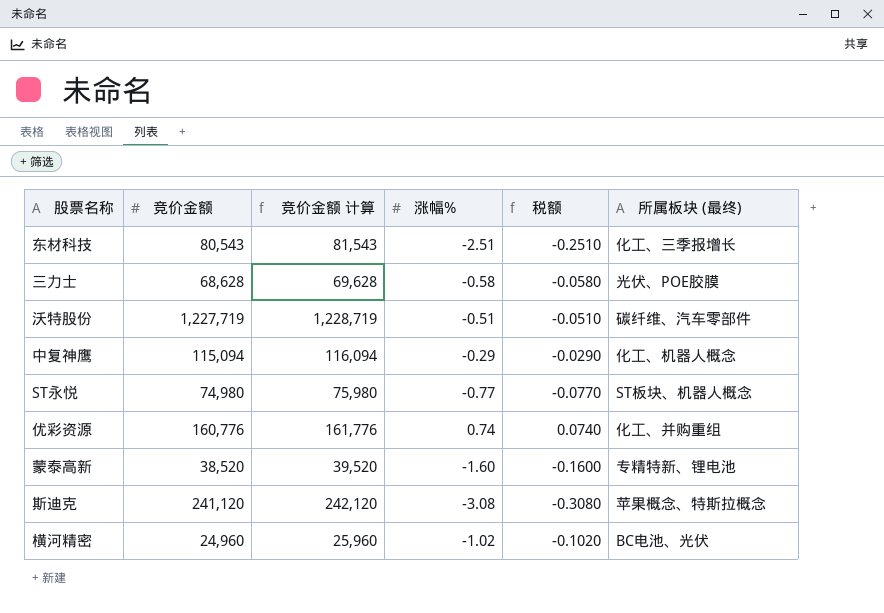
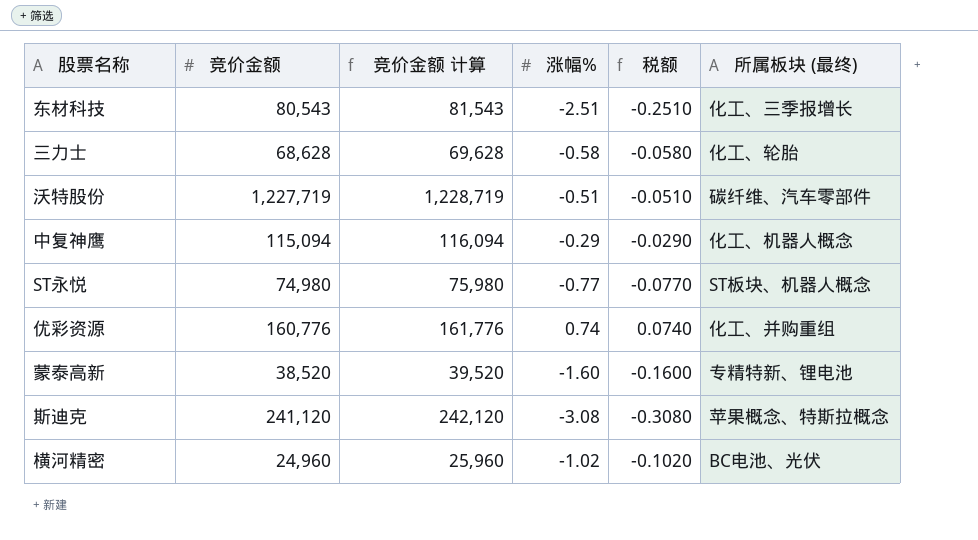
三力士 | 所属板块 (最终): 光伏、POE胶膜 -> 化工、轮胎

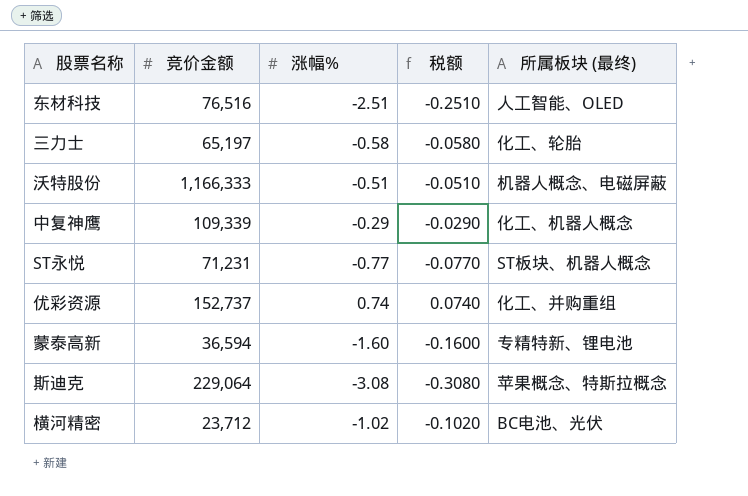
column 竞价金额 计算 | formula: [竞价金额] + 1000 -> none
东材科技 | 竞价金额: 80,543 -> 76,516
东材科技 | 所属板块 (最终): 化工、三季报增长 -> 人工智能、OLED
三力士 | 竞价金额: 68,628 -> 65,197
沃特股份 | 竞价金额: 1,227,719 -> 1,166,333
沃特股份 | 所属板块 (最终): 碳纤维、汽车零部件 -> 机器人概念、电磁屏蔽
中复神鹰 | 竞价金额: 115,094 -> 109,339
ST永悦 | 竞价金额: 74,980 -> 71,231
优彩资源 | 竞价金额: 160,776 -> 152,737
蒙泰高新 | 竞价金额: 38,520 -> 36,594
斯迪克 | 竞价金额: 241,120 -> 229,064
横河精密 | 竞价金额: 24,960 -> 23,712

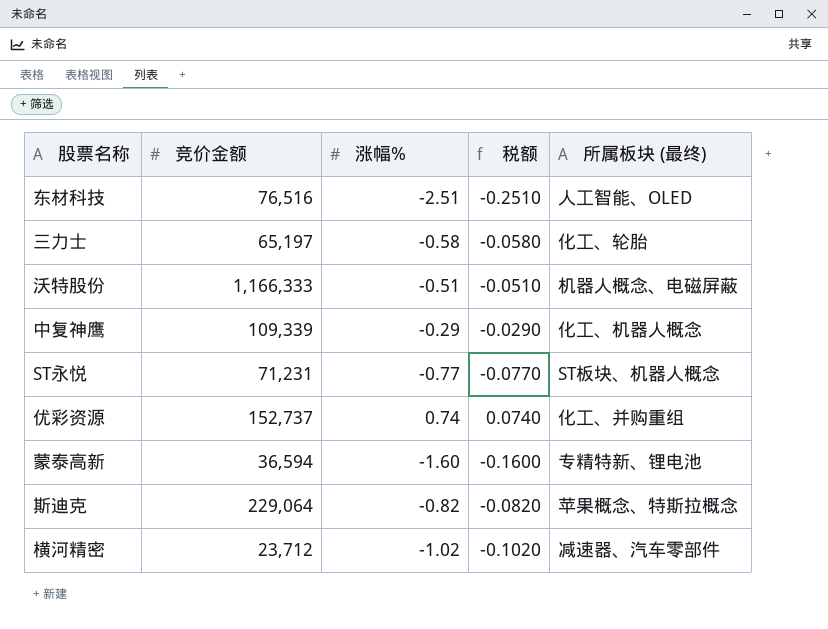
斯迪克 | 涨幅%: -3.08 -> -0.82
斯迪克 | 税额: -0.3080 -> -0.0820
横河精密 | 所属板块 (最终): BC电池、光伏 -> 减速器、汽车零部件

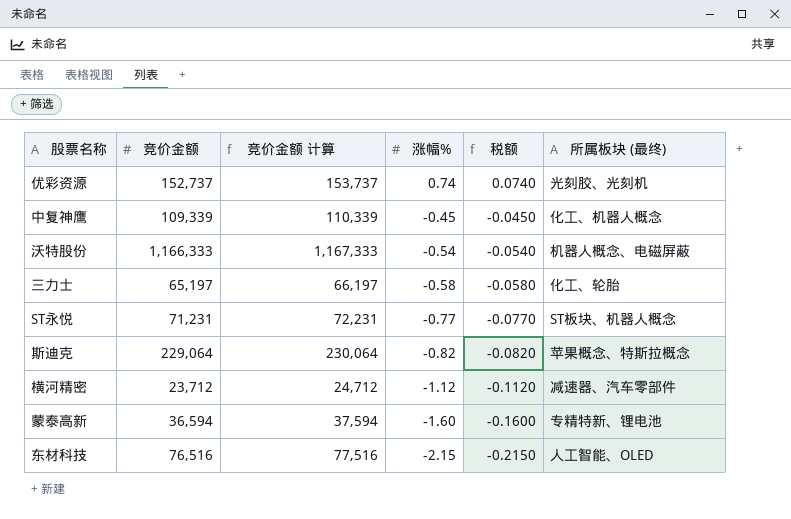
row order: none -> 涨幅% descending
column 竞价金额 计算 | formula: none -> [竞价金额] + 1000
优彩资源 | 所属板块 (最终): 化工、并购重组 -> 光刻胶、光刻机
中复神鹰 | 涨幅%: -0.29 -> -0.45
中复神鹰 | 税额: -0.0290 -> -0.0450
沃特股份 | 涨幅%: -0.51 -> -0.54
沃特股份 | 税额: -0.0510 -> -0.0540
横河精密 | 涨幅%: -1.02 -> -1.12
横河精密 | 税额: -0.1020 -> -0.1120
东材科技 | 涨幅%: -2.51 -> -2.15
东材科技 | 税额: -0.2510 -> -0.2150

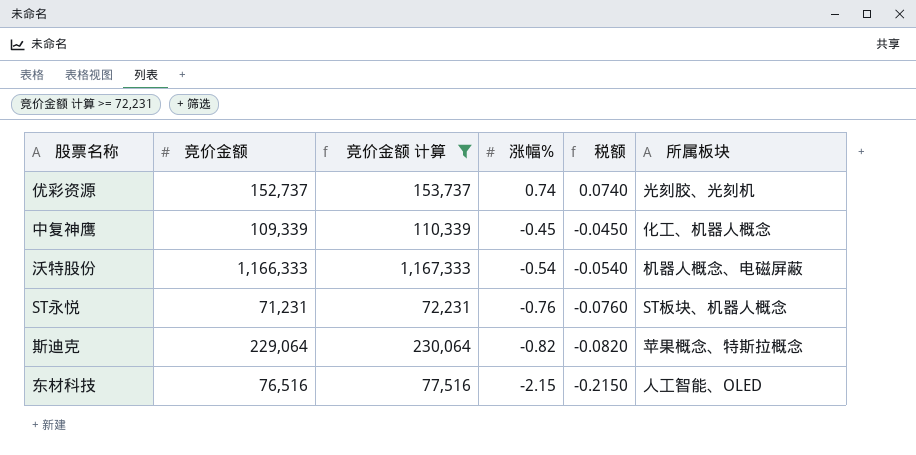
filter: none -> 竞价金额 计算 >= 72,231
column name: 所属板块 (最终) -> 所属板块
ST永悦 | 涨幅%: -0.77 -> -0.76
ST永悦 | 税额: -0.0770 -> -0.0760

